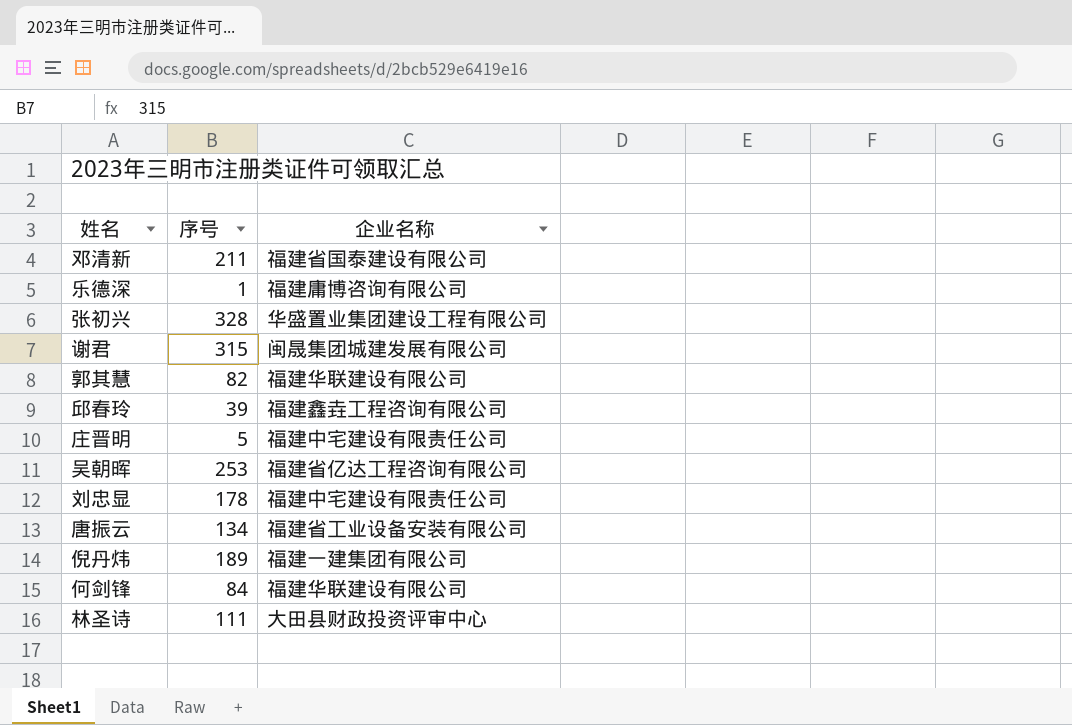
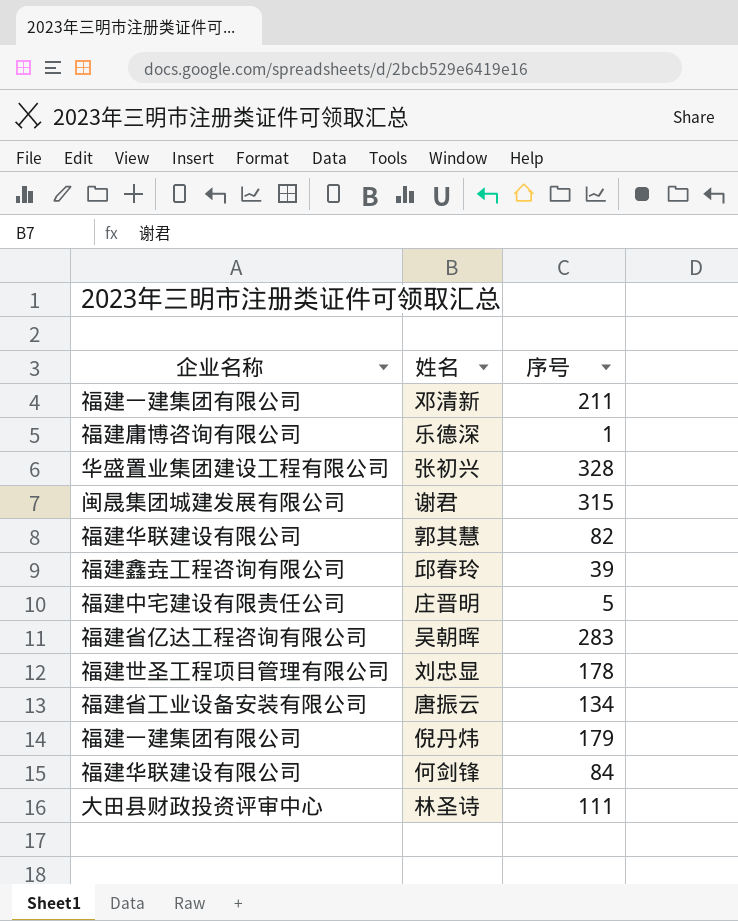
column 企业名称 | position: 3 -> 1
邓清新 | 企业名称: 福建省国泰建设有限公司 -> 福建一建集团有限公司
吴朝晖 | 序号: 253 -> 283
刘忠显 | 企业名称: 福建中宅建设有限责任公司 -> 福建世圣工程项目管理有限公司
倪丹炜 | 序号: 189 -> 179

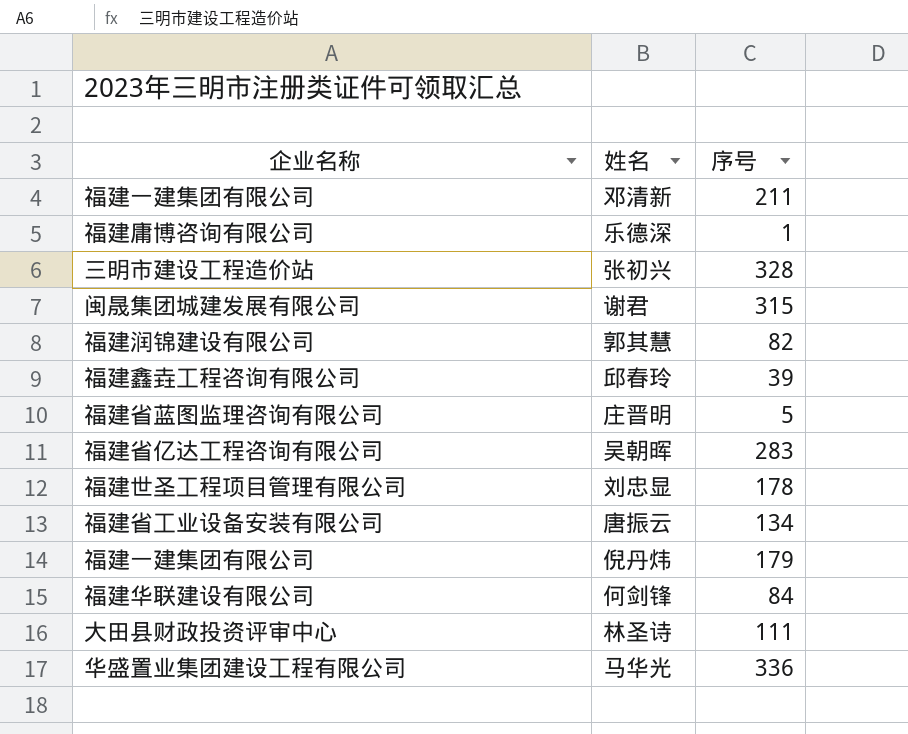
张初兴 | 企业名称: 华盛置业集团建设工程有限公司 -> 三明市建设工程造价站
郭其慧 | 企业名称: 福建华联建设有限公司 -> 福建润锦建设有限公司
庄晋明 | 企业名称: 福建中宅建设有限责任公司 -> 福建省蓝图监理咨询有限公司
row 马华光: none -> 华盛置业集团建设工程有限公司 | 336

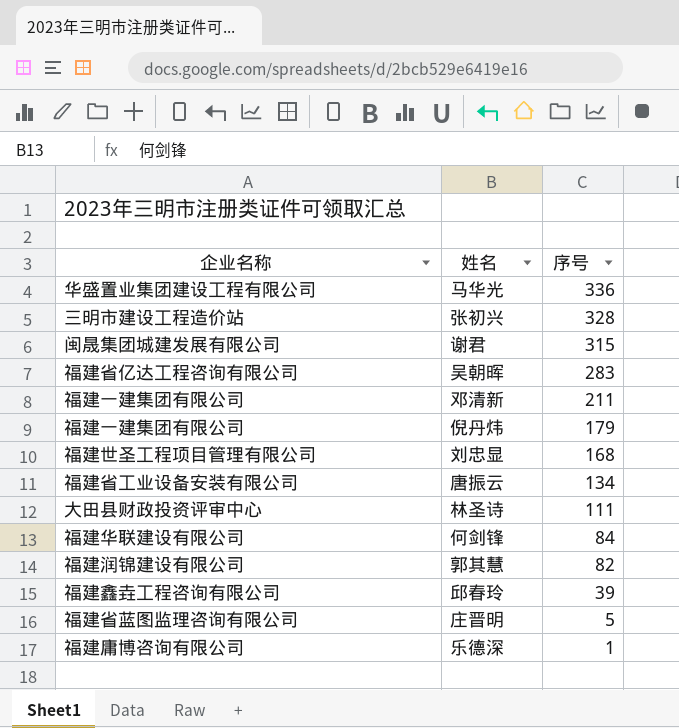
row order: none -> 序号 descending
刘忠显 | 序号: 178 -> 168

